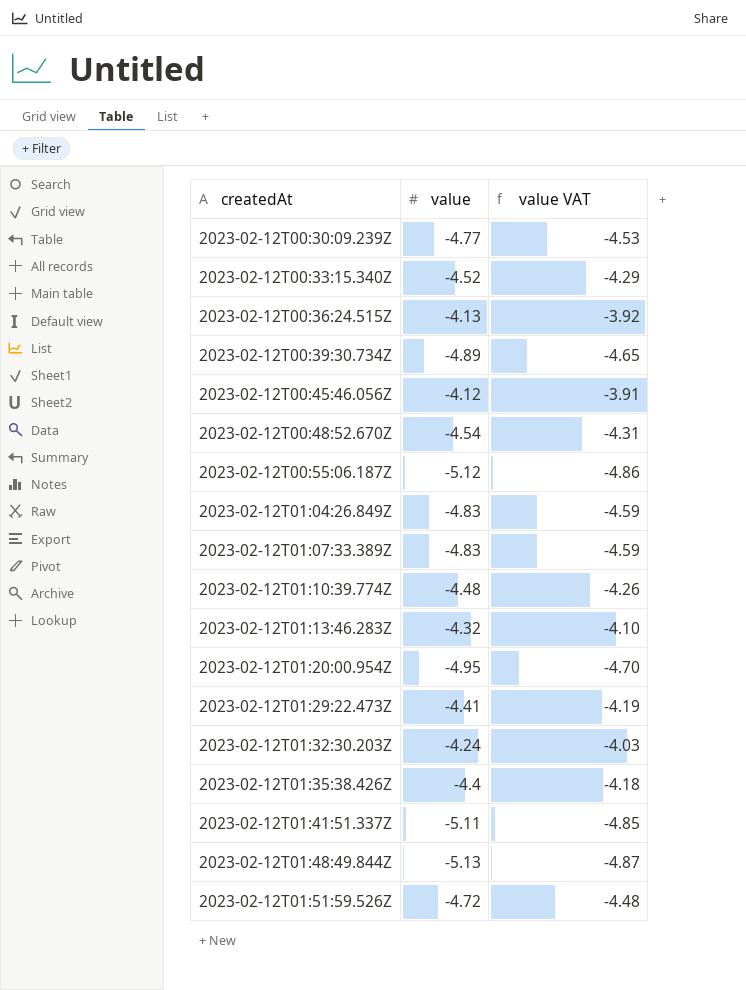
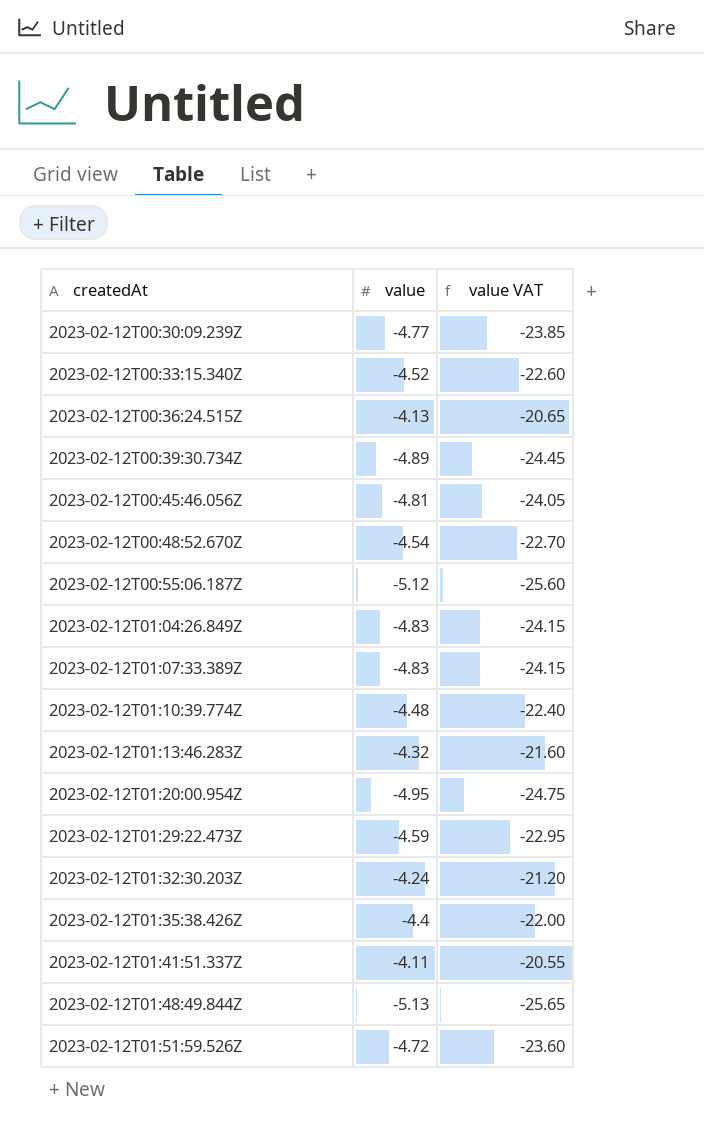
column value VAT | formula: [value] * 0.95 -> [value] * 5
2023-02-12T00:45:46.056Z | value: -4.12 -> -4.81
2023-02-12T01:29:22.473Z | value: -4.41 -> -4.59
2023-02-12T01:41:51.337Z | value: -5.11 -> -4.11

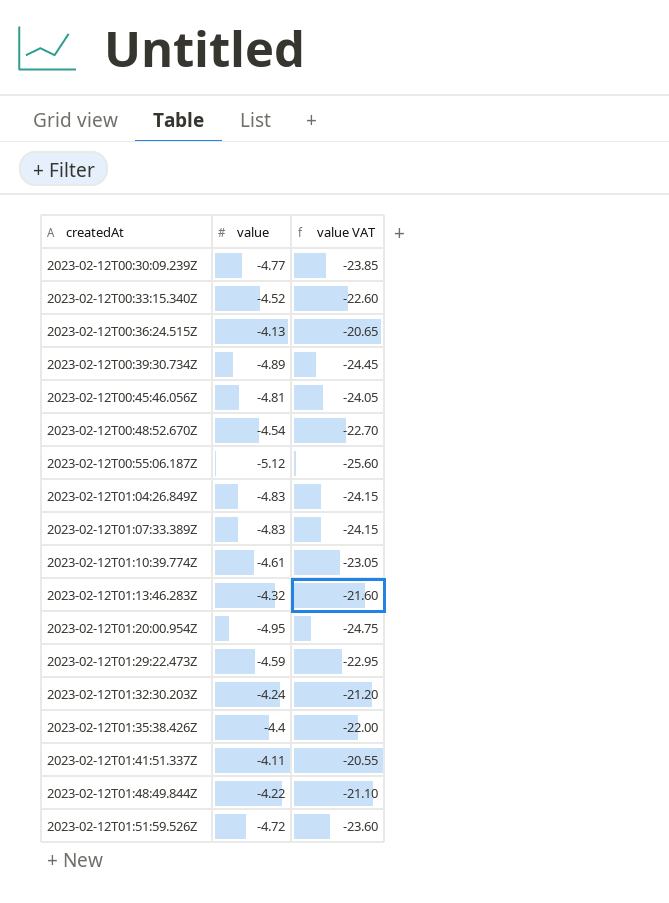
2023-02-12T01:10:39.774Z | value: -4.48 -> -4.61
2023-02-12T01:10:39.774Z | value VAT: -22.40 -> -23.05
2023-02-12T01:48:49.844Z | value: -5.13 -> -4.22
2023-02-12T01:48:49.844Z | value VAT: -25.65 -> -21.10

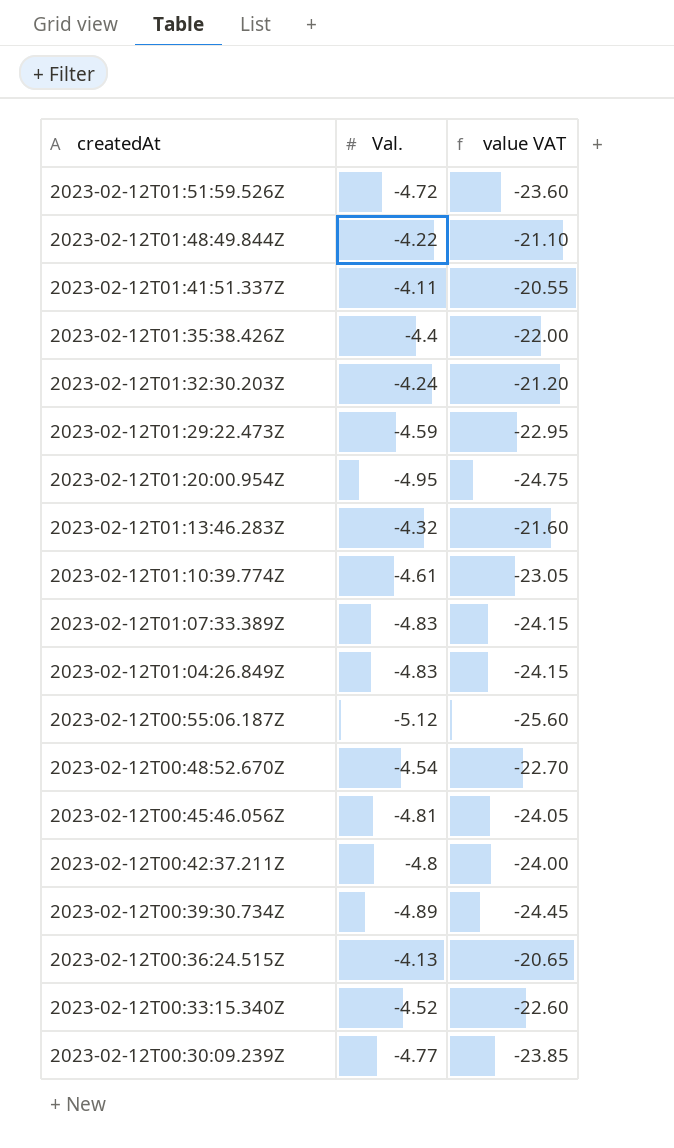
row order: createdAt ascending -> createdAt descending
column name: value -> Val.
row 2023-02-12T00:42:37.211Z: none -> -4.8 | -24.00

